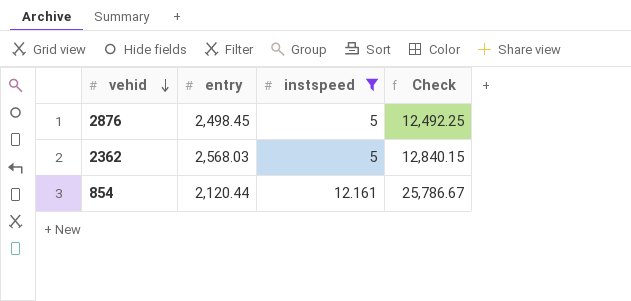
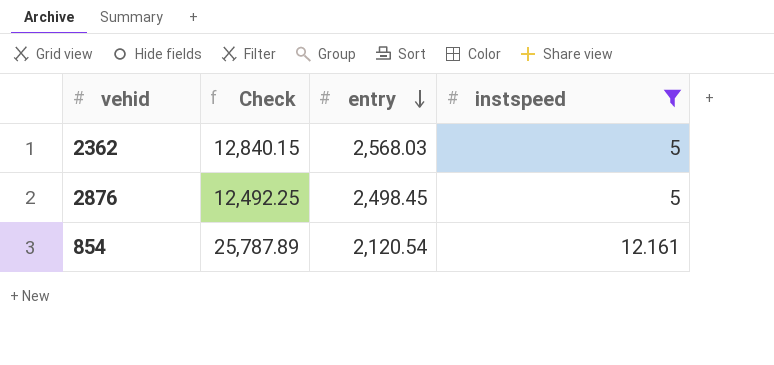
row order: vehid descending -> entry descending
column Check | position: 4 -> 2
854 | Check: 25,786.67 -> 25,787.89
854 | entry: 2,120.44 -> 2,120.54

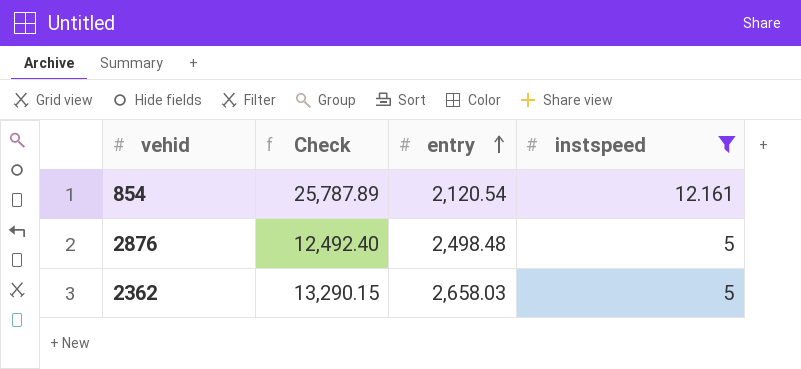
row order: entry descending -> entry ascending
2876 | Check: 12,492.25 -> 12,492.40
2876 | entry: 2,498.45 -> 2,498.48
2362 | Check: 12,840.15 -> 13,290.15
2362 | entry: 2,568.03 -> 2,658.03

